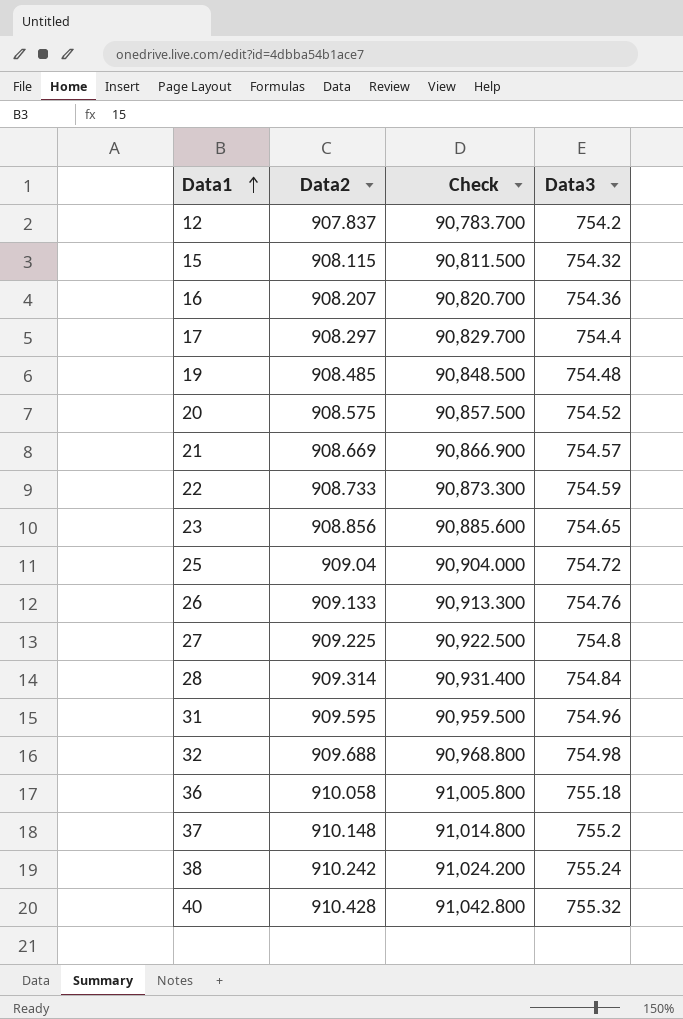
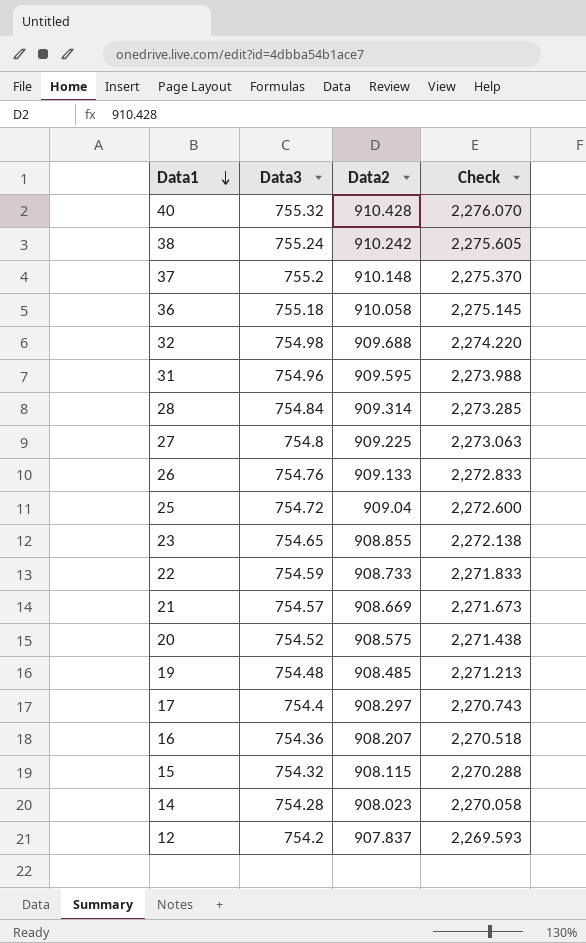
row order: Data1 ascending -> Data1 descending
column Data3 | position: 4 -> 2
column Check | formula: [Data2] * 100 -> [Data2] * 2.5
23 | Data2: 908.856 -> 908.855
row 14: none -> 754.28 | 908.023 | 2,270.058

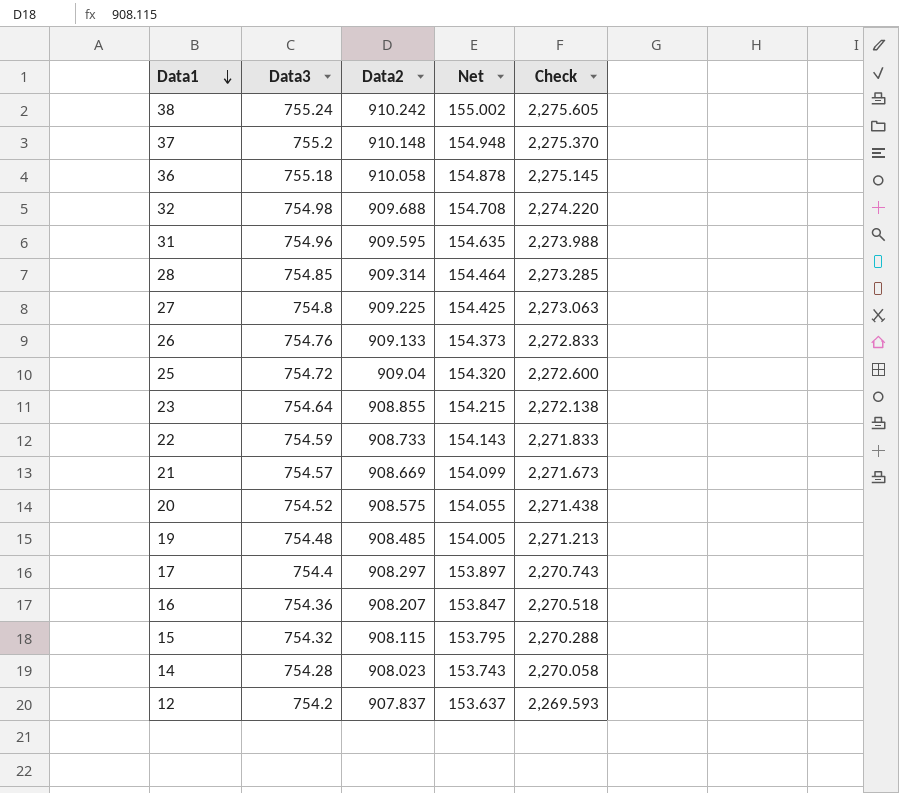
column Net | formula: none -> [Data2] - [Data3]
row 40: 755.32 | 910.428 | 2,276.070 -> none
28 | Data3: 754.84 -> 754.85
23 | Data3: 754.65 -> 754.64

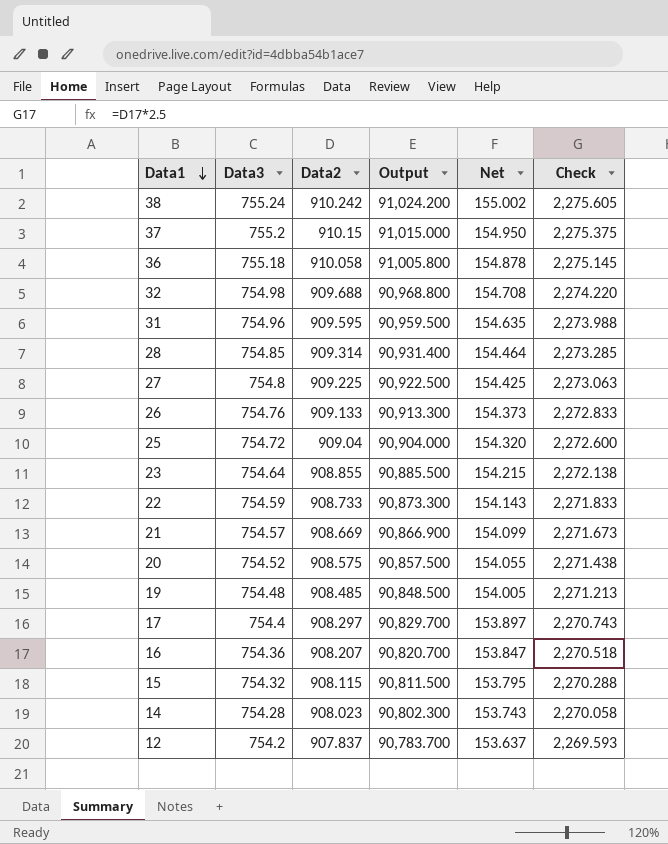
column Output | formula: none -> [Data2] * 100
37 | Data2: 910.148 -> 910.15
37 | Net: 154.948 -> 154.950
37 | Check: 2,275.370 -> 2,275.375

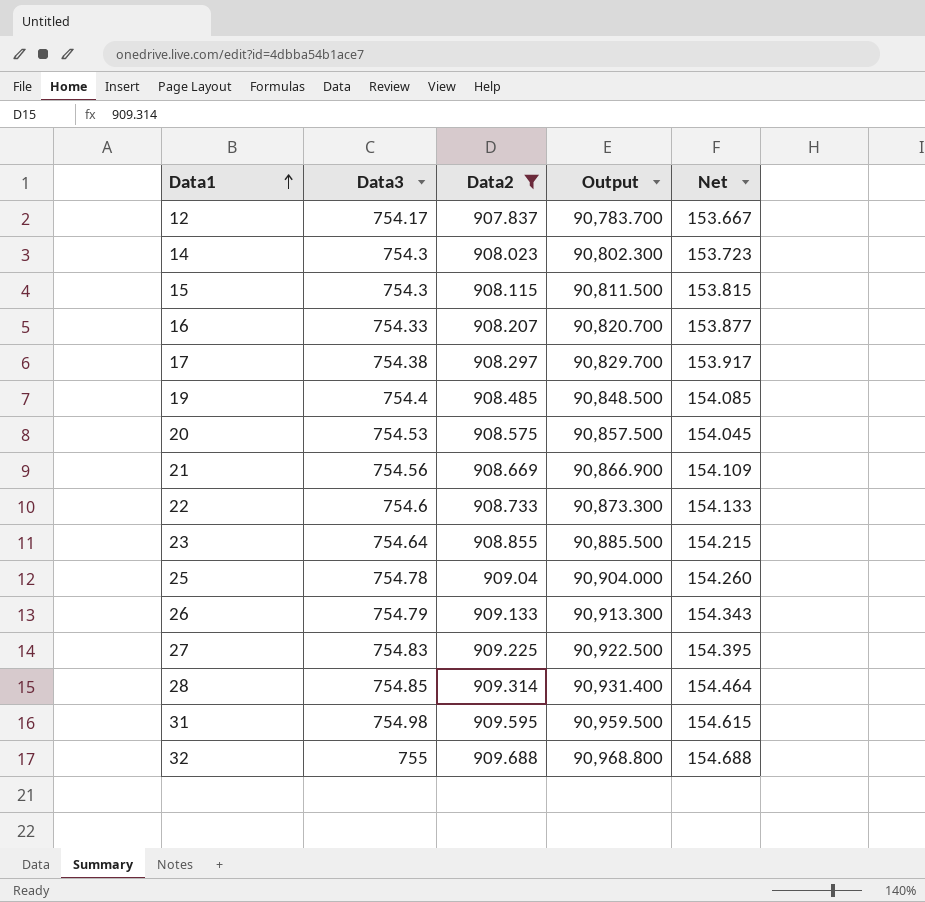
filter: none -> Data2 <= 909.688
row order: Data1 descending -> Data1 ascending
column Check | formula: [Data2] * 2.5 -> none
12 | Data3: 754.2 -> 754.17
12 | Net: 153.637 -> 153.667
14 | Data3: 754.28 -> 754.3
14 | Net: 153.743 -> 153.723
15 | Data3: 754.32 -> 754.3
15 | Net: 153.795 -> 153.815
16 | Data3: 754.36 -> 754.33
16 | Net: 153.847 -> 153.877
17 | Data3: 754.4 -> 754.38
17 | Net: 153.897 -> 153.917
19 | Data3: 754.48 -> 754.4
19 | Net: 154.005 -> 154.085
20 | Data3: 754.52 -> 754.53
20 | Net: 154.055 -> 154.045
21 | Data3: 754.57 -> 754.56
21 | Net: 154.099 -> 154.109
22 | Data3: 754.59 -> 754.6
22 | Net: 154.143 -> 154.133
25 | Data3: 754.72 -> 754.78
25 | Net: 154.320 -> 154.260
26 | Data3: 754.76 -> 754.79
26 | Net: 154.373 -> 154.343
27 | Data3: 754.8 -> 754.83
27 | Net: 154.425 -> 154.395
31 | Data3: 754.96 -> 754.98
31 | Net: 154.635 -> 154.615
32 | Data3: 754.98 -> 755
32 | Net: 154.708 -> 154.688

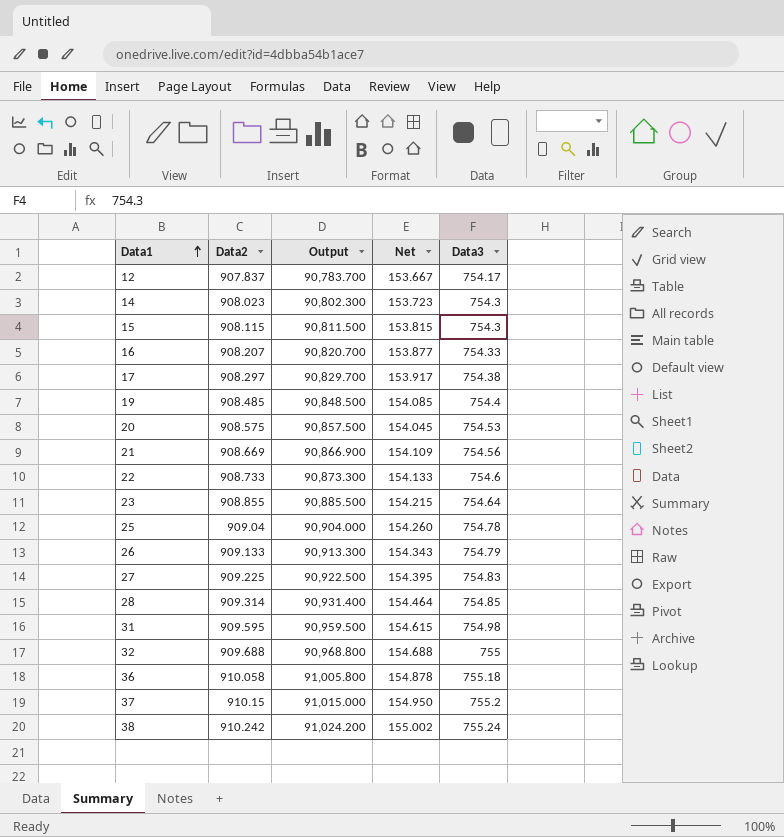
filter: Data2 <= 909.688 -> none
column Data3 | position: 2 -> 5

